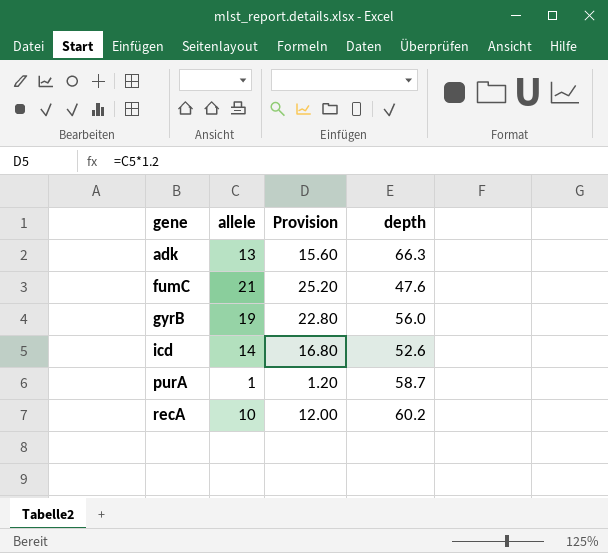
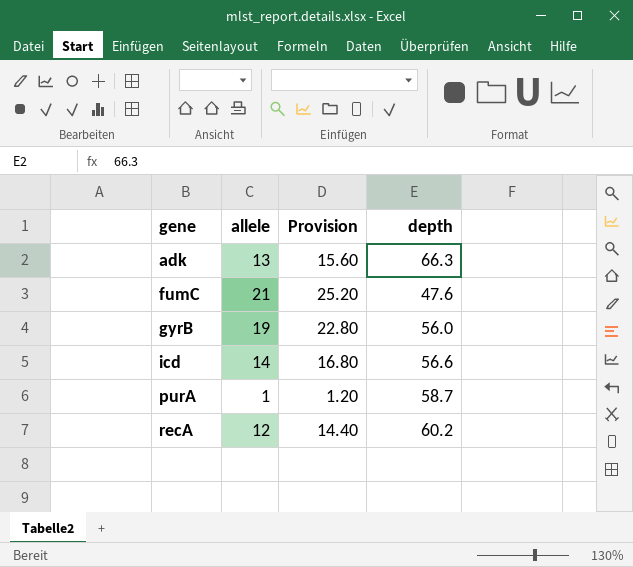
icd | depth: 52.6 -> 56.6
recA | allele: 10 -> 12
recA | Provision: 12.00 -> 14.40

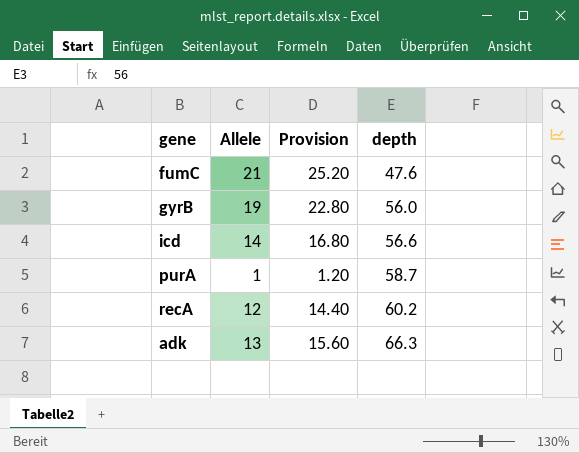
row order: gene ascending -> depth ascending
column name: allele -> Allele

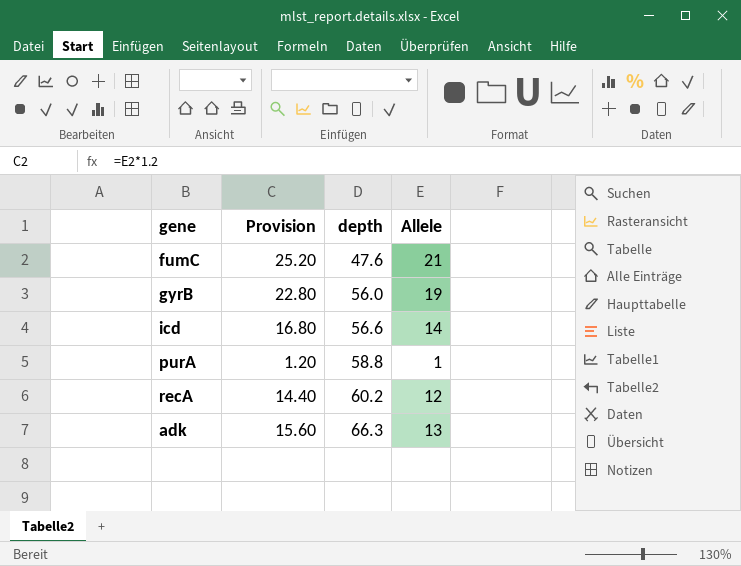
column Allele | position: 2 -> 4
purA | depth: 58.7 -> 58.8

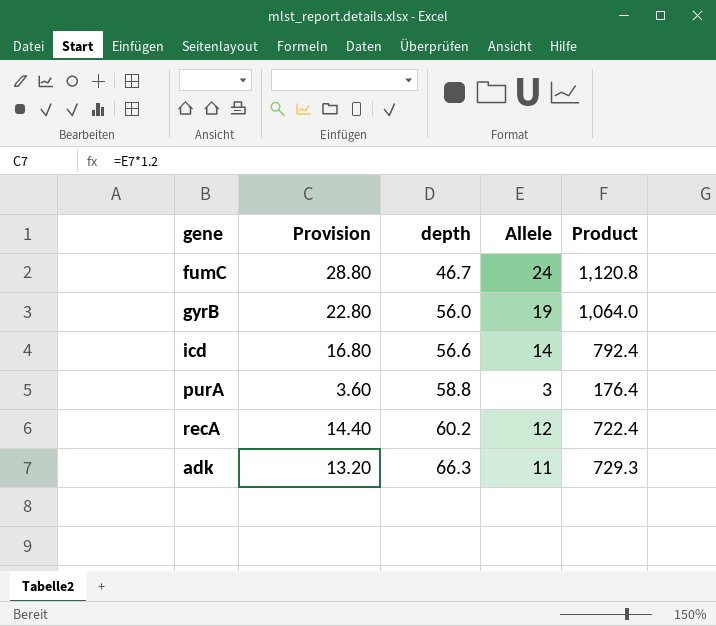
column Product | formula: none -> [depth] * [Allele]
fumC | Provision: 25.20 -> 28.80
fumC | depth: 47.6 -> 46.7
fumC | Allele: 21 -> 24
purA | Provision: 1.20 -> 3.60
purA | Allele: 1 -> 3
adk | Provision: 15.60 -> 13.20
adk | Allele: 13 -> 11

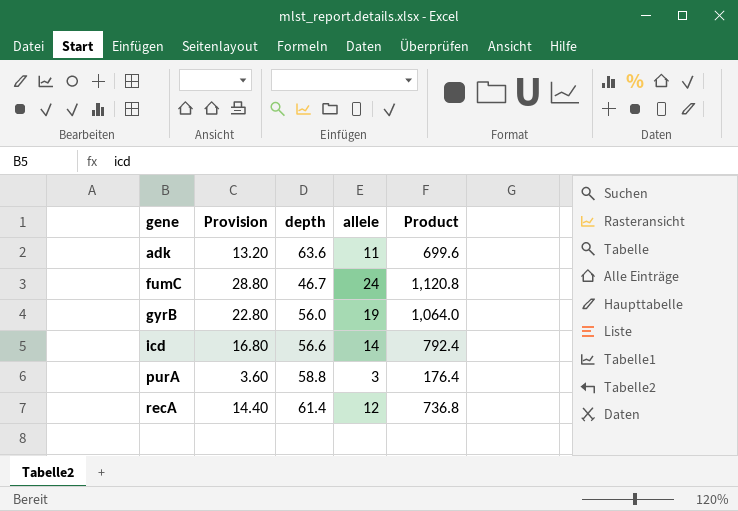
row order: depth ascending -> gene ascending
column name: Allele -> allele
adk | depth: 66.3 -> 63.6
adk | Product: 729.3 -> 699.6
recA | depth: 60.2 -> 61.4
recA | Product: 722.4 -> 736.8

